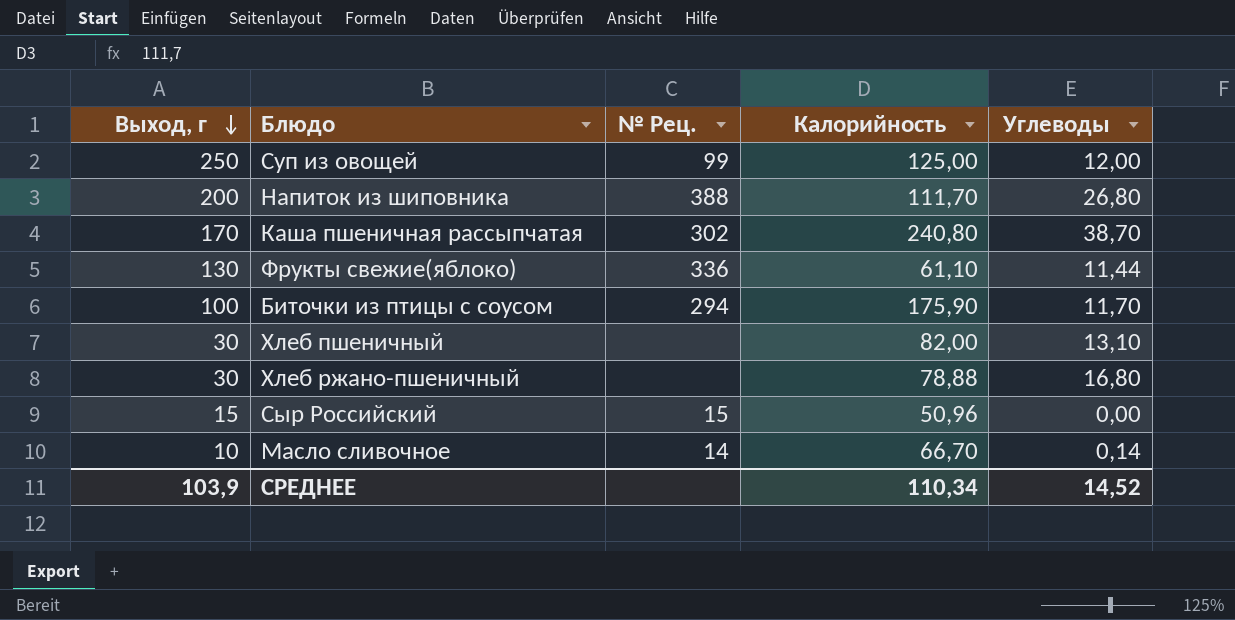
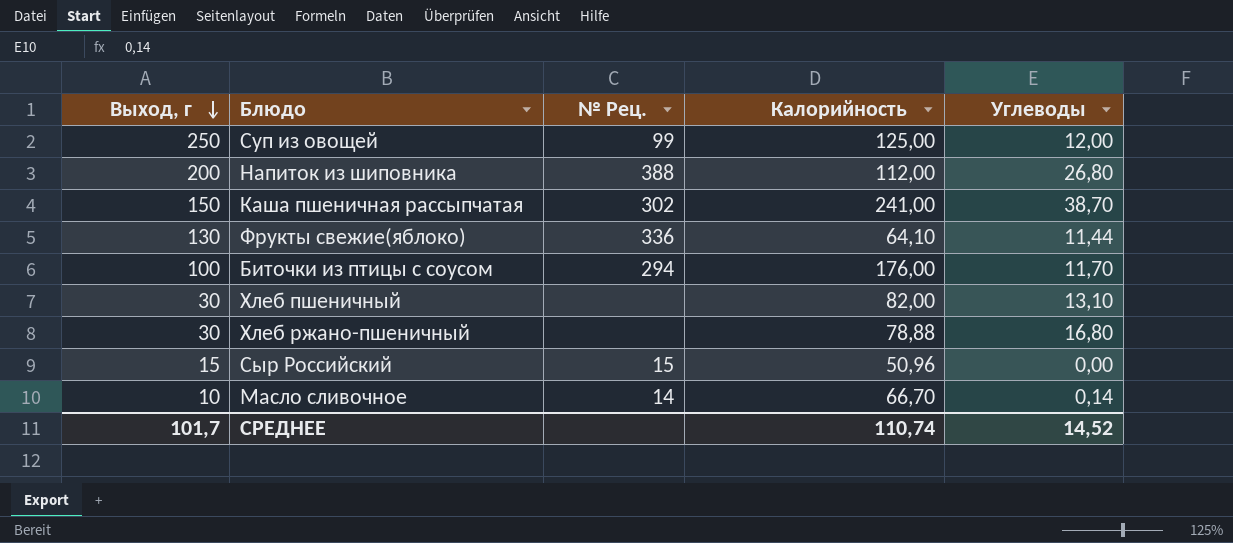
Напиток из шиповника | Калорийность: 111,70 -> 112,00
Каша пшеничная рассыпчатая | Выход, г: 170 -> 150
Каша пшеничная рассыпчатая | Калорийность: 240,80 -> 241,00
Фрукты свежие(яблоко) | Калорийность: 61,10 -> 64,10
Биточки из птицы с соусом | Калорийность: 175,90 -> 176,00
СРЕДНЕЕ | Выход, г: 103,9 -> 101,7
СРЕДНЕЕ | Калорийность: 110,34 -> 110,74

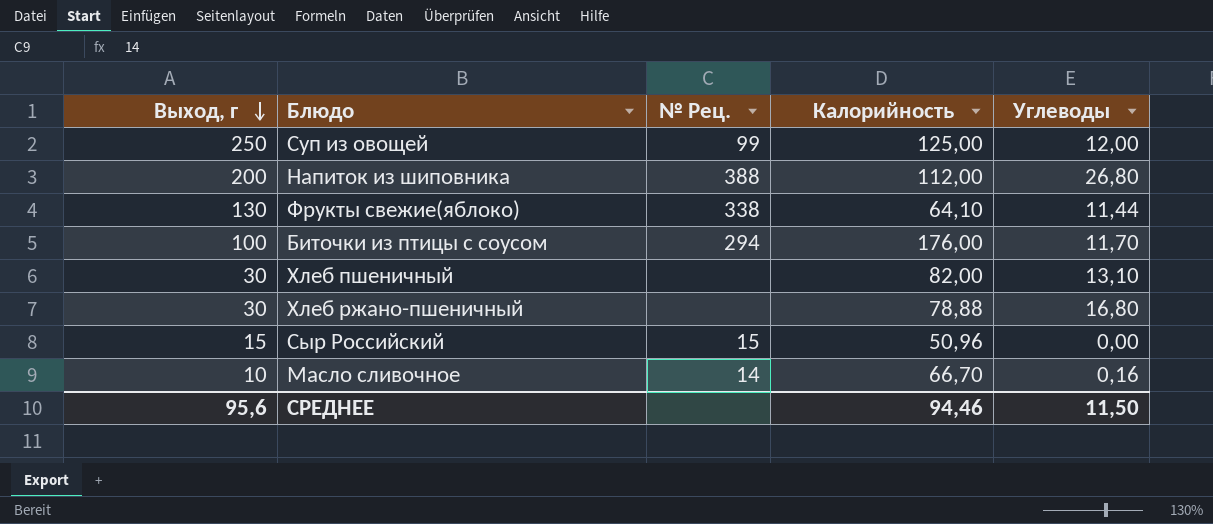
row Каша пшеничная рассыпчатая: 150 | 302 | 241,00 | 38,70 -> none
Фрукты свежие(яблоко) | № Рец.: 336 -> 338
Масло сливочное | Углеводы: 0,14 -> 0,16
СРЕДНЕЕ | Выход, г: 101,7 -> 95,6
СРЕДНЕЕ | Калорийность: 110,74 -> 94,46
СРЕДНЕЕ | Углеводы: 14,52 -> 11,50

